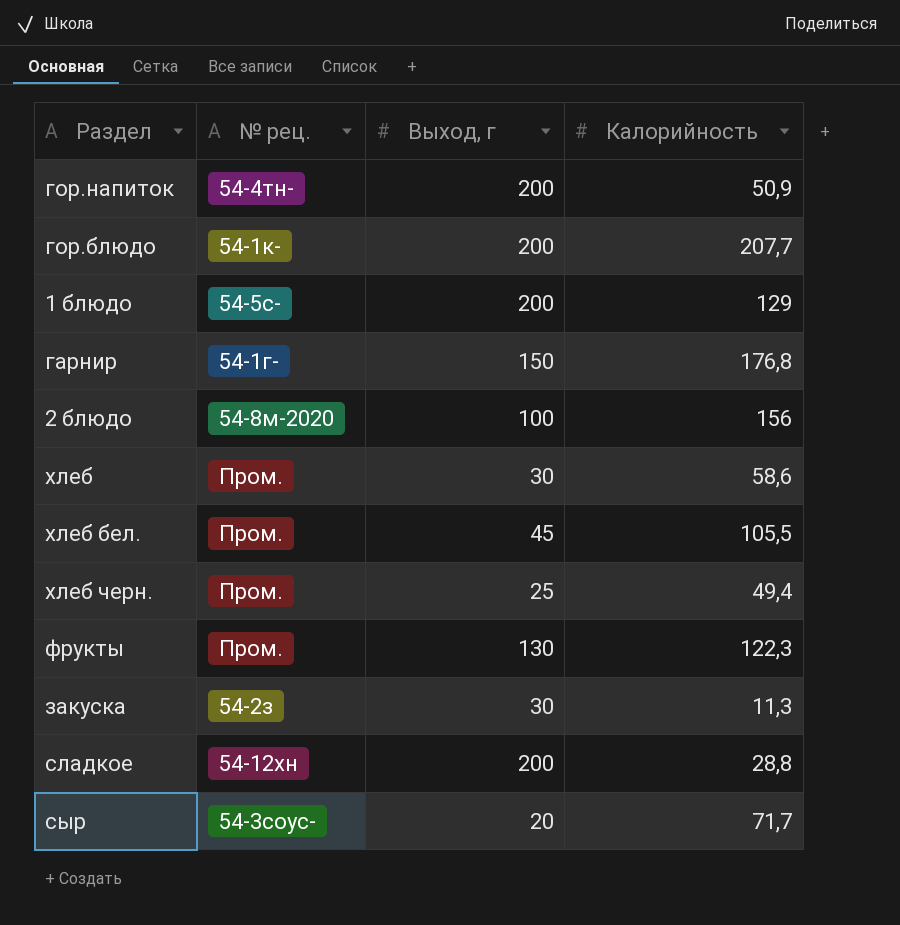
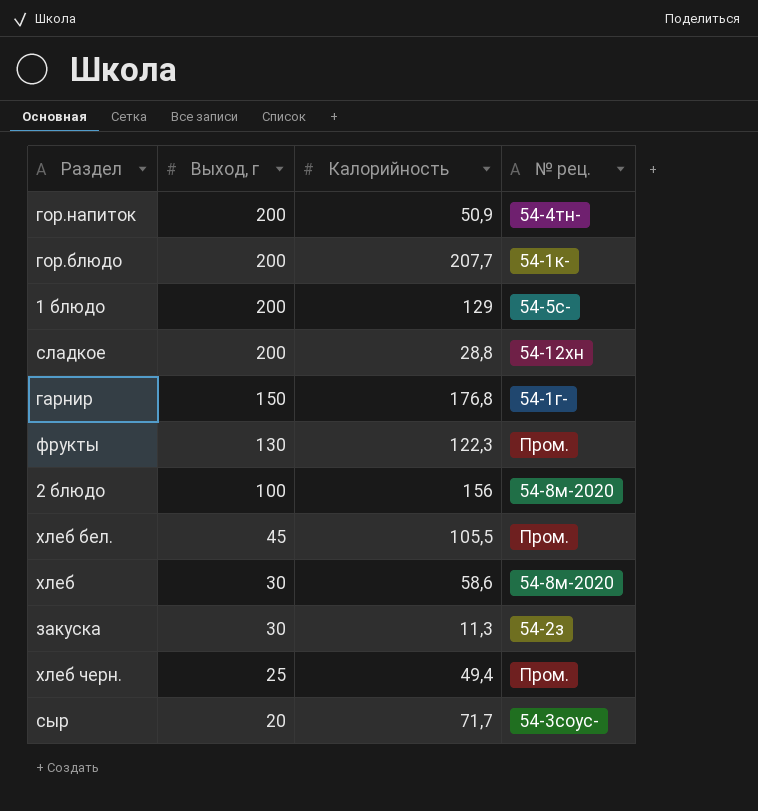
row order: none -> Выход, г descending
column № рец. | position: 2 -> 4
хлеб | № рец.: Пром. -> 54-8м-2020

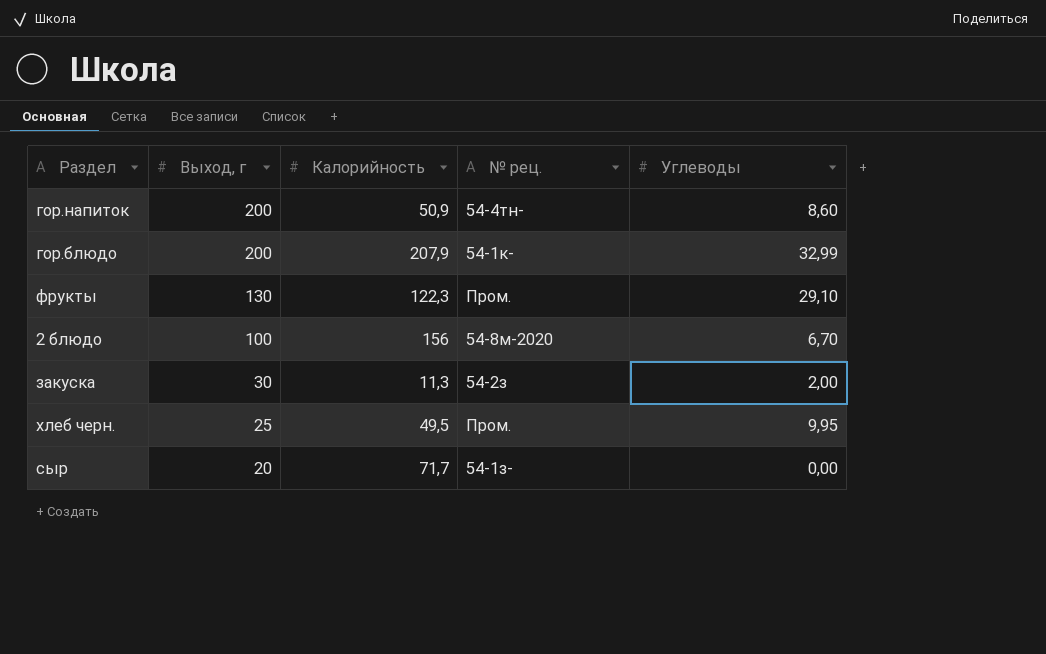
column Углеводы | position: none -> 5
row 1 блюдо: 200 | 129 | 54-5с- -> none
row сладкое: 200 | 28,8 | 54-12хн -> none
row гарнир: 150 | 176,8 | 54-1г- -> none
row хлеб бел.: 45 | 105,5 | Пром. -> none
row хлеб: 30 | 58,6 | 54-8м-2020 -> none
гор.блюдо | Калорийность: 207,7 -> 207,9
хлеб черн. | Калорийность: 49,4 -> 49,5
сыр | № рец.: 54-3соус- -> 54-1з-

